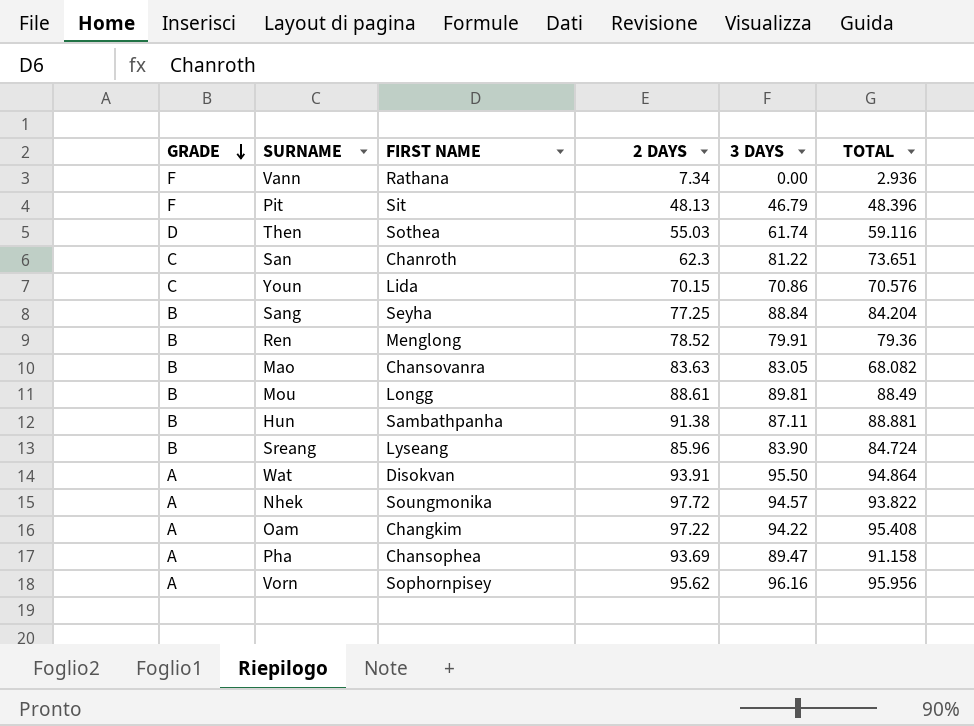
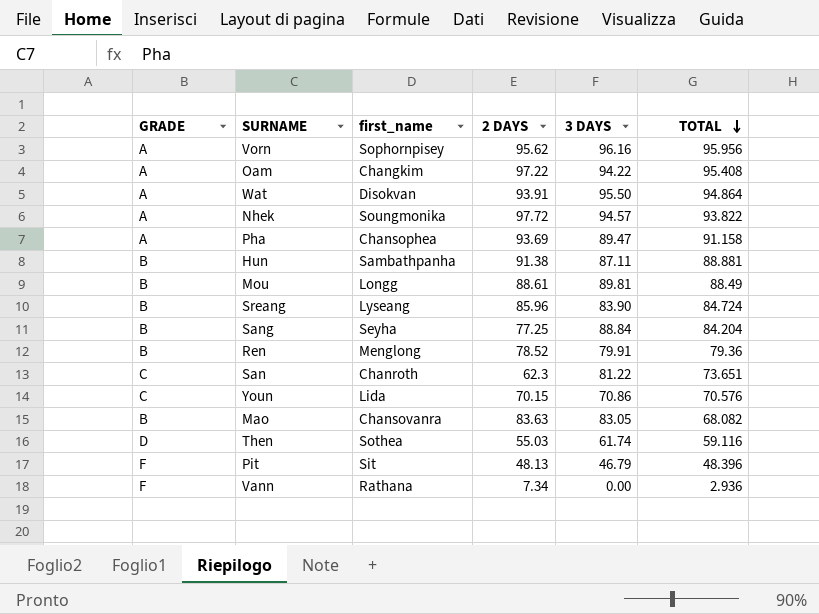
row order: GRADE descending -> TOTAL descending
column name: FIRST NAME -> first_name

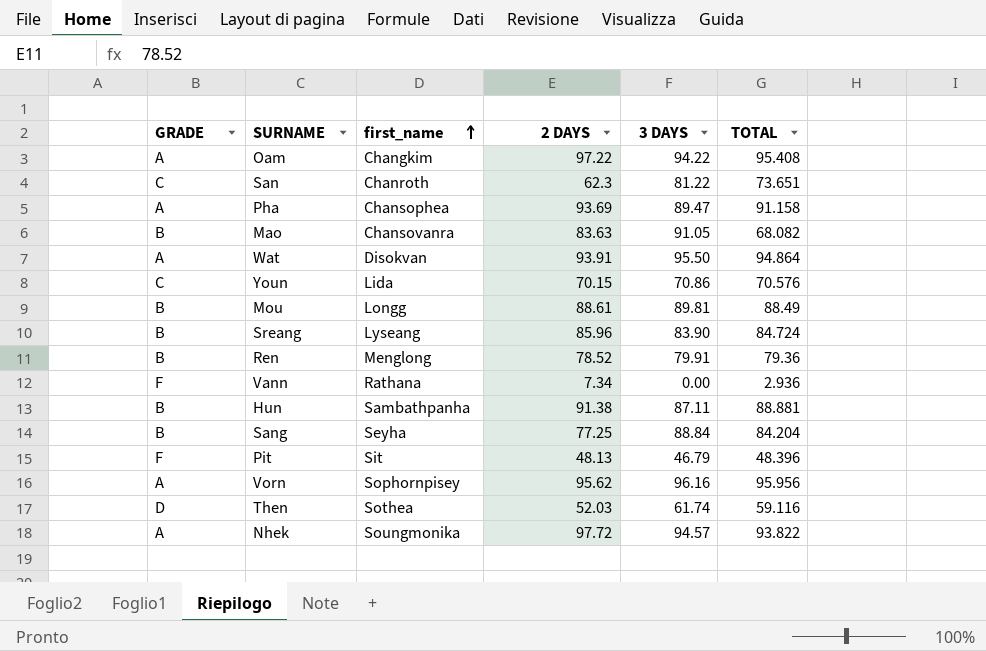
row order: TOTAL descending -> first_name ascending
Mao | 3 DAYS: 83.05 -> 91.05
Then | 2 DAYS: 55.03 -> 52.03

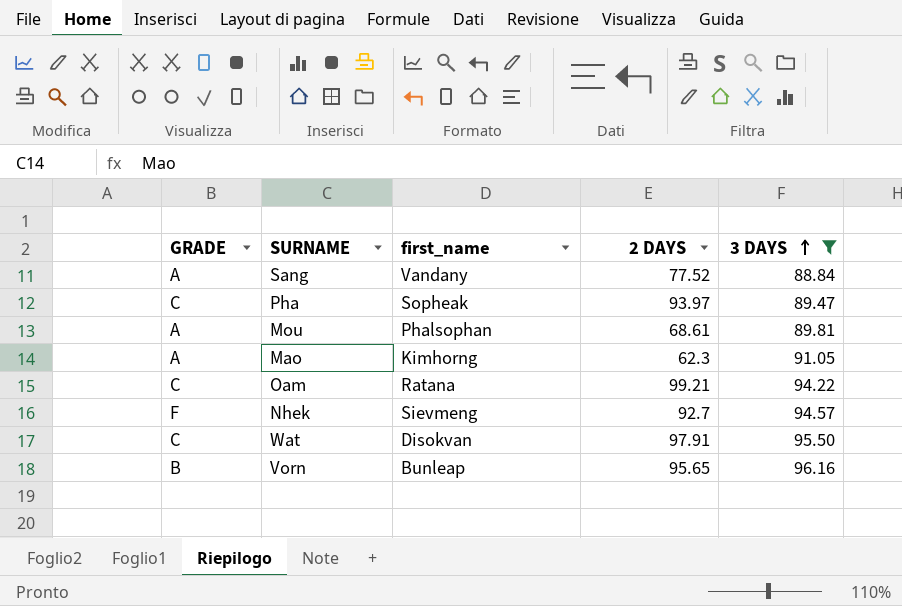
filter: none -> 3 DAYS >= 88.84
row order: first_name ascending -> 3 DAYS ascending
column TOTAL | position: 6 -> none
Sang | GRADE: B -> A
Sang | first_name: Seyha -> Vandany
Sang | 2 DAYS: 77.25 -> 77.52
Pha | GRADE: A -> C
Pha | first_name: Chansophea -> Sopheak
Pha | 2 DAYS: 93.69 -> 93.97
Mou | GRADE: B -> A
Mou | first_name: Longg -> Phalsophan
Mou | 2 DAYS: 88.61 -> 68.61
Mao | GRADE: B -> A
Mao | first_name: Chansovanra -> Kimhorng
Mao | 2 DAYS: 83.63 -> 62.3
Oam | GRADE: A -> C
Oam | first_name: Changkim -> Ratana
Oam | 2 DAYS: 97.22 -> 99.21
Nhek | GRADE: A -> F
Nhek | first_name: Soungmonika -> Sievmeng
Nhek | 2 DAYS: 97.72 -> 92.7
Wat | GRADE: A -> C
Wat | 2 DAYS: 93.91 -> 97.91
Vorn | GRADE: A -> B
Vorn | first_name: Sophornpisey -> Bunleap
Vorn | 2 DAYS: 95.62 -> 95.65

